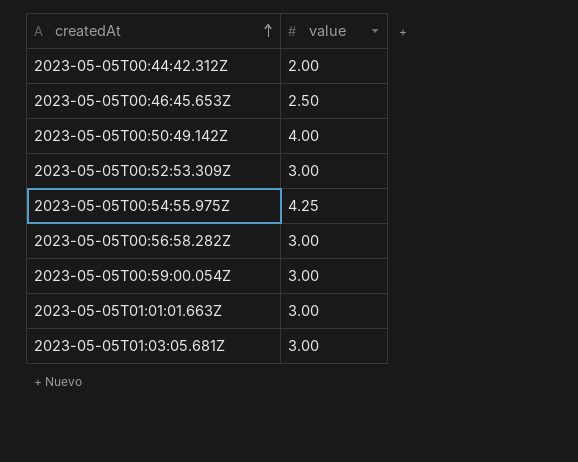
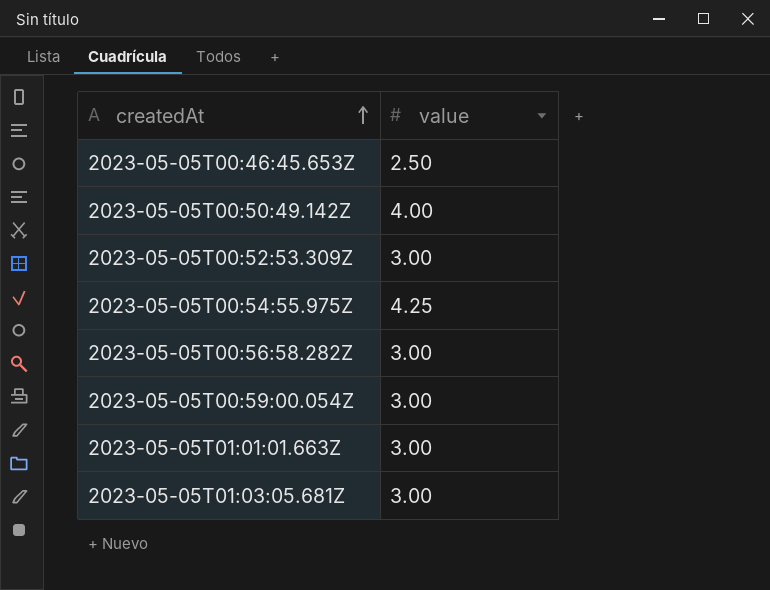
row 2023-05-05T00:44:42.312Z: 2.00 -> none

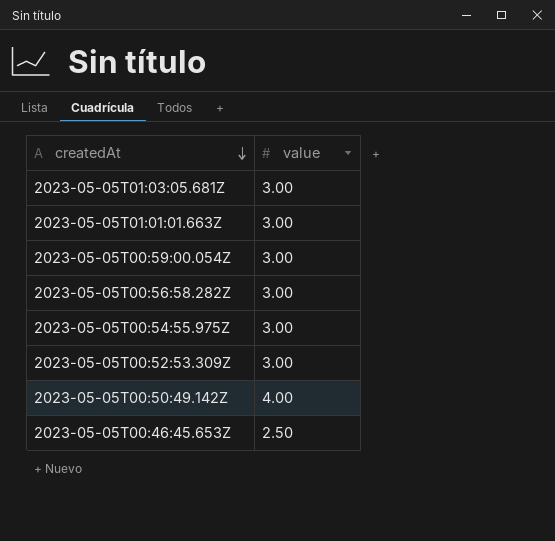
row order: createdAt ascending -> createdAt descending
2023-05-05T00:54:55.975Z | value: 4.25 -> 3.00

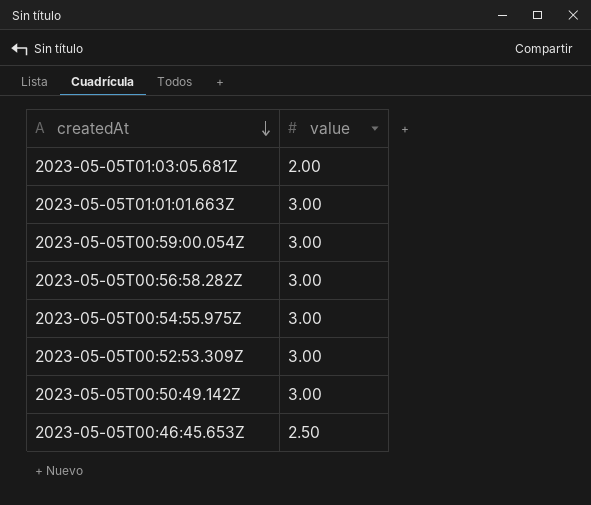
2023-05-05T01:03:05.681Z | value: 3.00 -> 2.00
2023-05-05T00:50:49.142Z | value: 4.00 -> 3.00

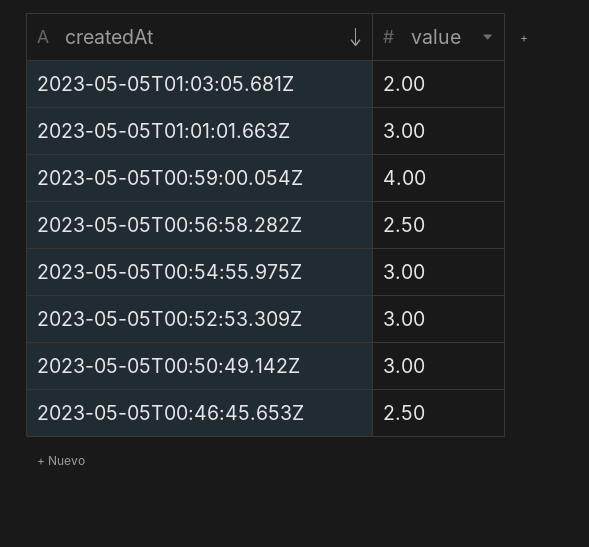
2023-05-05T00:59:00.054Z | value: 3.00 -> 4.00
2023-05-05T00:56:58.282Z | value: 3.00 -> 2.50

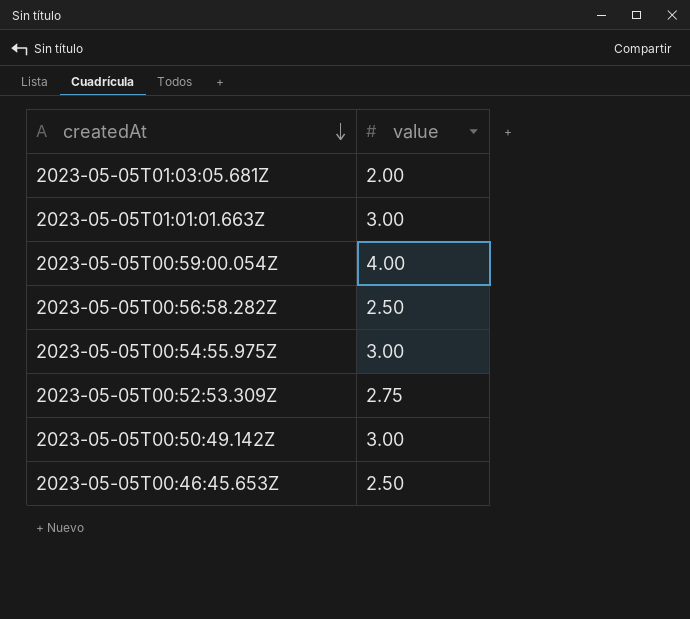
2023-05-05T00:52:53.309Z | value: 3.00 -> 2.75

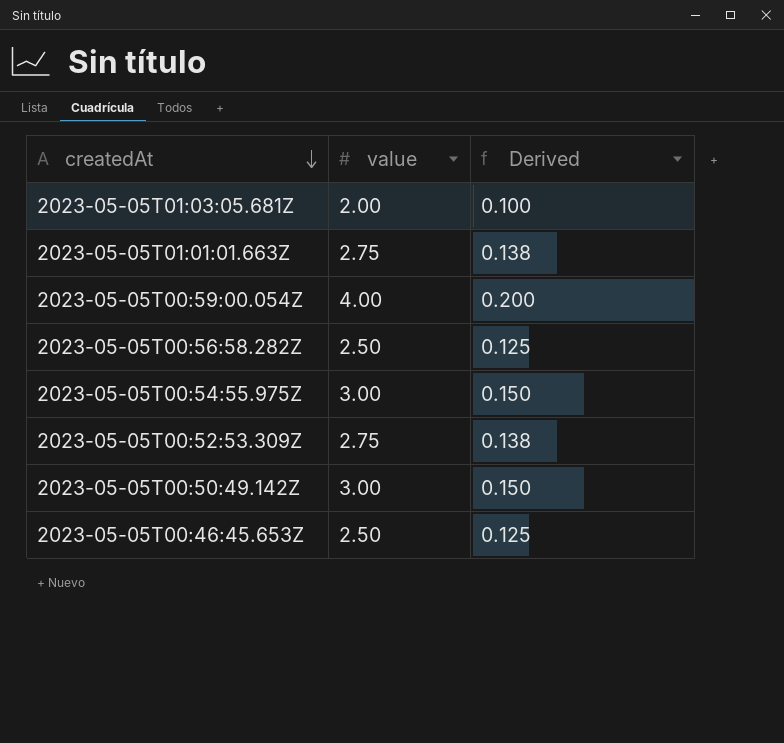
column Derived | formula: none -> [value] * 0.05
2023-05-05T01:01:01.663Z | value: 3.00 -> 2.75

